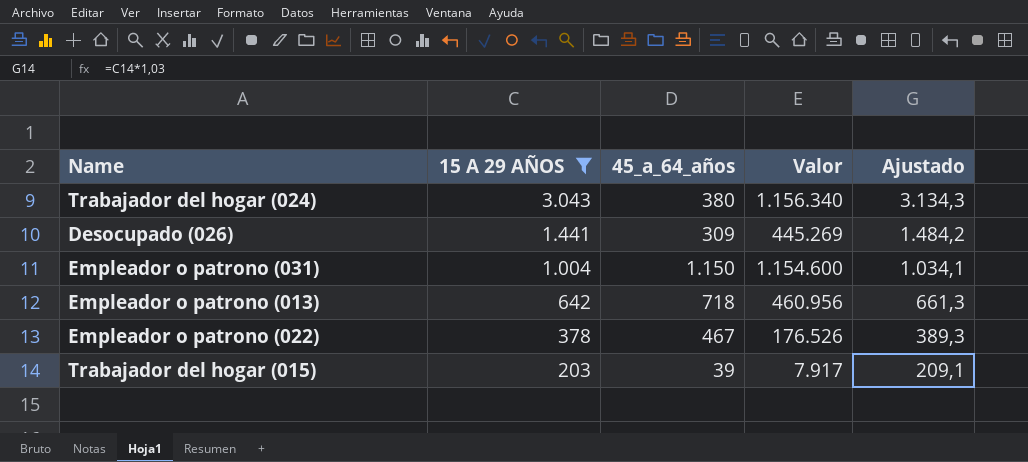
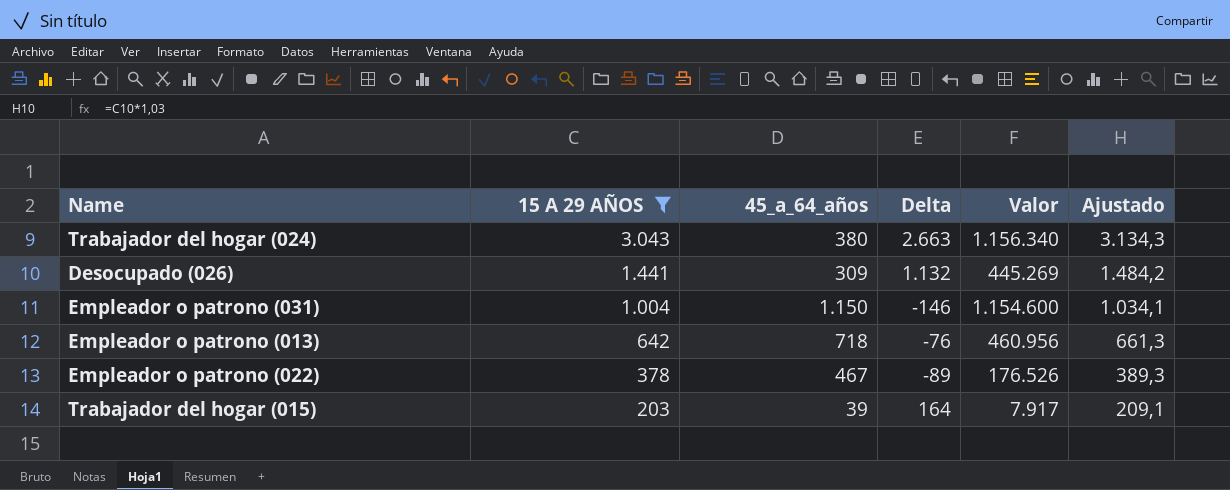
column Delta | formula: none -> [15 A 29 AÑOS] - [45_a_64_años]

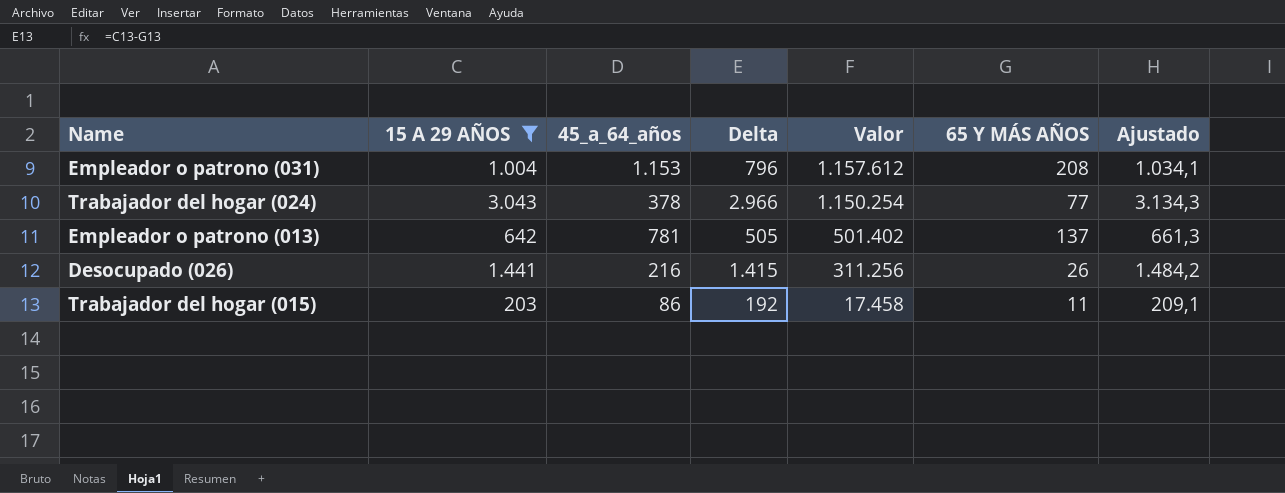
row order: 15 A 29 AÑOS descending -> Valor descending
column Delta | formula: [15 A 29 AÑOS] - [45_a_64_años] -> [15 A 29 AÑOS] - [65 Y MÁS AÑOS]
column 65 Y MÁS AÑOS | position: none -> 6
row Empleador o patrono (022): 378 | 467 | -89 | 176.526 | 389,3 -> none
Empleador o patrono (031) | 45_a_64_años: 1.150 -> 1.153
Empleador o patrono (031) | Valor: 1.154.600 -> 1.157.612
Trabajador del hogar (024) | 45_a_64_años: 380 -> 378
Trabajador del hogar (024) | Valor: 1.156.340 -> 1.150.254
Empleador o patrono (013) | 45_a_64_años: 718 -> 781
Empleador o patrono (013) | Valor: 460.956 -> 501.402
Desocupado (026) | 45_a_64_años: 309 -> 216
Desocupado (026) | Valor: 445.269 -> 311.256
Trabajador del hogar (015) | 45_a_64_años: 39 -> 86
Trabajador del hogar (015) | Valor: 7.917 -> 17.458

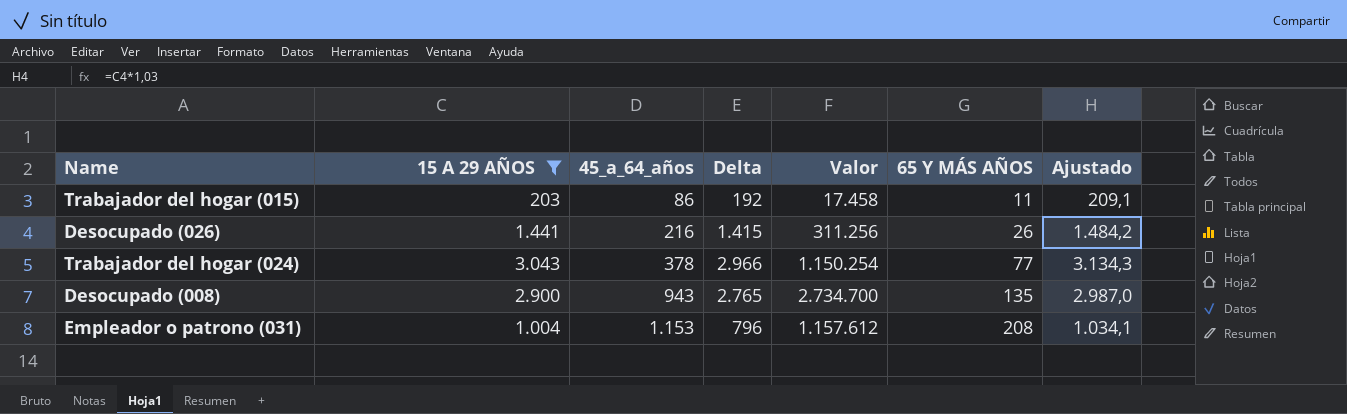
row order: Valor descending -> 45_a_64_años ascending
row Empleador o patrono (013): 642 | 781 | 505 | 501.402 | 137 | 661,3 -> none
row Desocupado (008): none -> 2.900 | 943 | 2.765 | 2.734.700 | 135 | 2.987,0

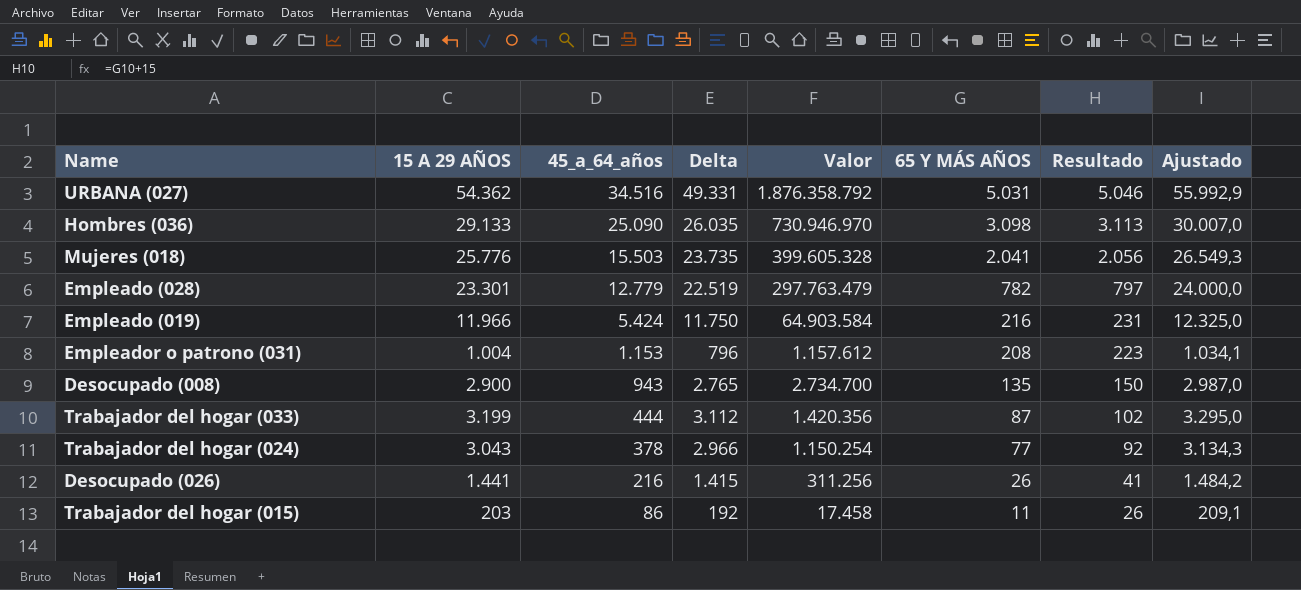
filter: 15 A 29 AÑOS <= 3.043 -> none
row order: 45_a_64_años ascending -> 45_a_64_años descending
column Resultado | formula: none -> [65 Y MÁS AÑOS] + 15

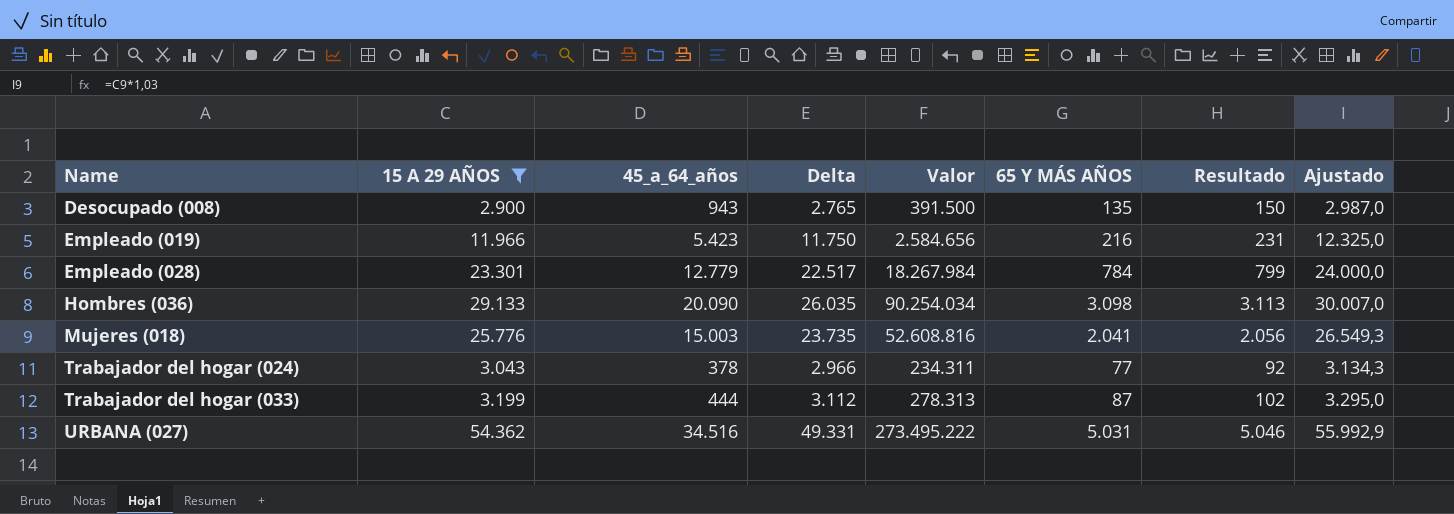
filter: none -> 15 A 29 AÑOS >= 2.900
row order: 45_a_64_años descending -> Name ascending
column Valor | formula: [15 A 29 AÑOS] * [45_a_64_años] -> [15 A 29 AÑOS] * [65 Y MÁS AÑOS]
Empleado (019) | 45_a_64_años: 5.424 -> 5.423
Empleado (028) | Delta: 22.519 -> 22.517
Empleado (028) | 65 Y MÁS AÑOS: 782 -> 784
Empleado (028) | Resultado: 797 -> 799
Hombres (036) | 45_a_64_años: 25.090 -> 20.090
Mujeres (018) | 45_a_64_años: 15.503 -> 15.003

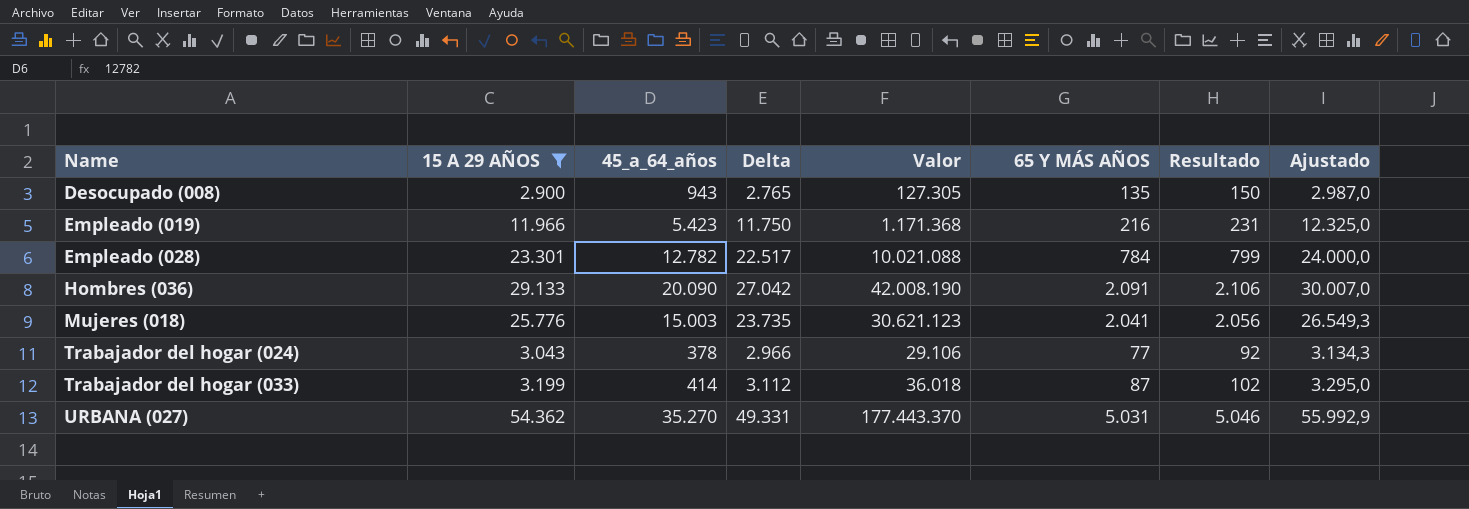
column Valor | formula: [15 A 29 AÑOS] * [65 Y MÁS AÑOS] -> [45_a_64_años] * [65 Y MÁS AÑOS]
Empleado (028) | 45_a_64_años: 12.779 -> 12.782
Hombres (036) | Delta: 26.035 -> 27.042
Hombres (036) | 65 Y MÁS AÑOS: 3.098 -> 2.091
Hombres (036) | Resultado: 3.113 -> 2.106
Trabajador del hogar (033) | 45_a_64_años: 444 -> 414
URBANA (027) | 45_a_64_años: 34.516 -> 35.270

